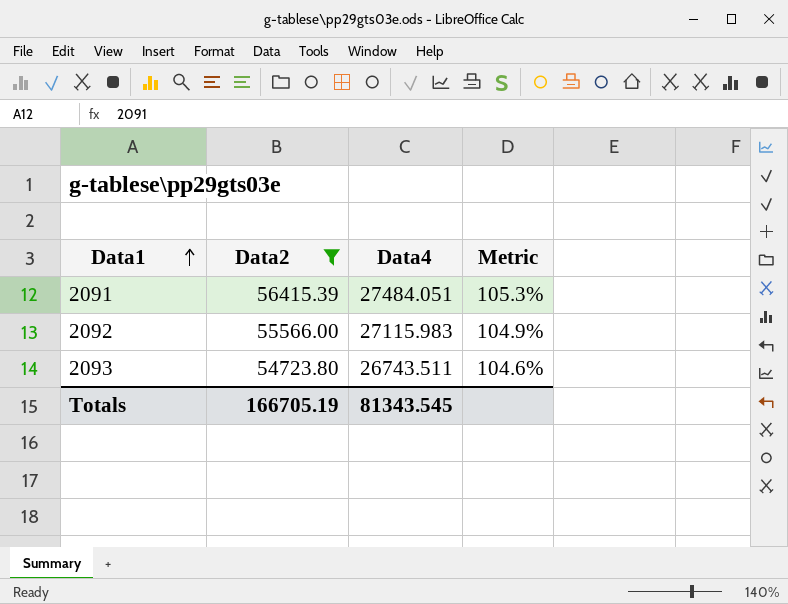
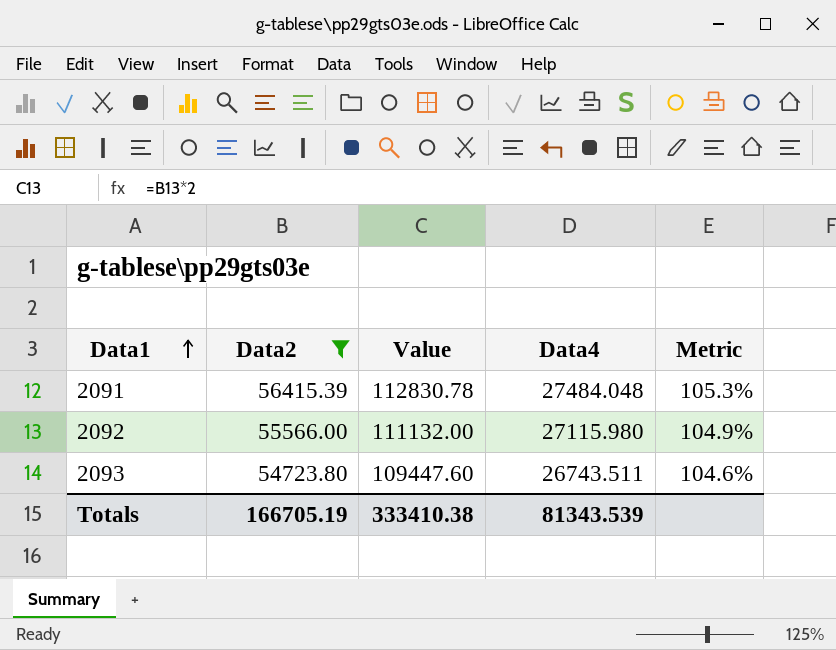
column Value | formula: none -> [Data2] * 2
2091 | Data4: 27484.051 -> 27484.048
2092 | Data4: 27115.983 -> 27115.980
Totals | Data4: 81343.545 -> 81343.539

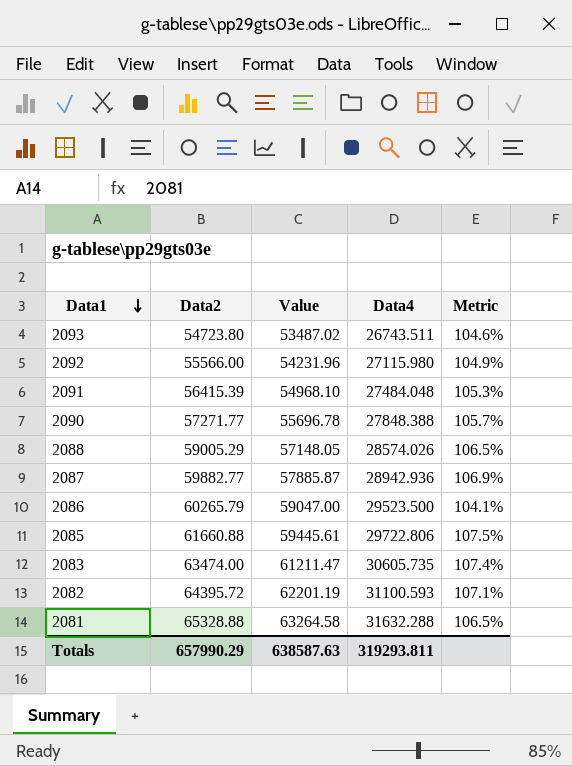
filter: Data2 <= 56415.39 -> none
row order: Data1 ascending -> Data1 descending
column Value | formula: [Data2] * 2 -> [Data4] * 2
Totals | Data2: 166705.19 -> 657990.29
Totals | Value: 333410.38 -> 638587.63
Totals | Data4: 81343.539 -> 319293.811

